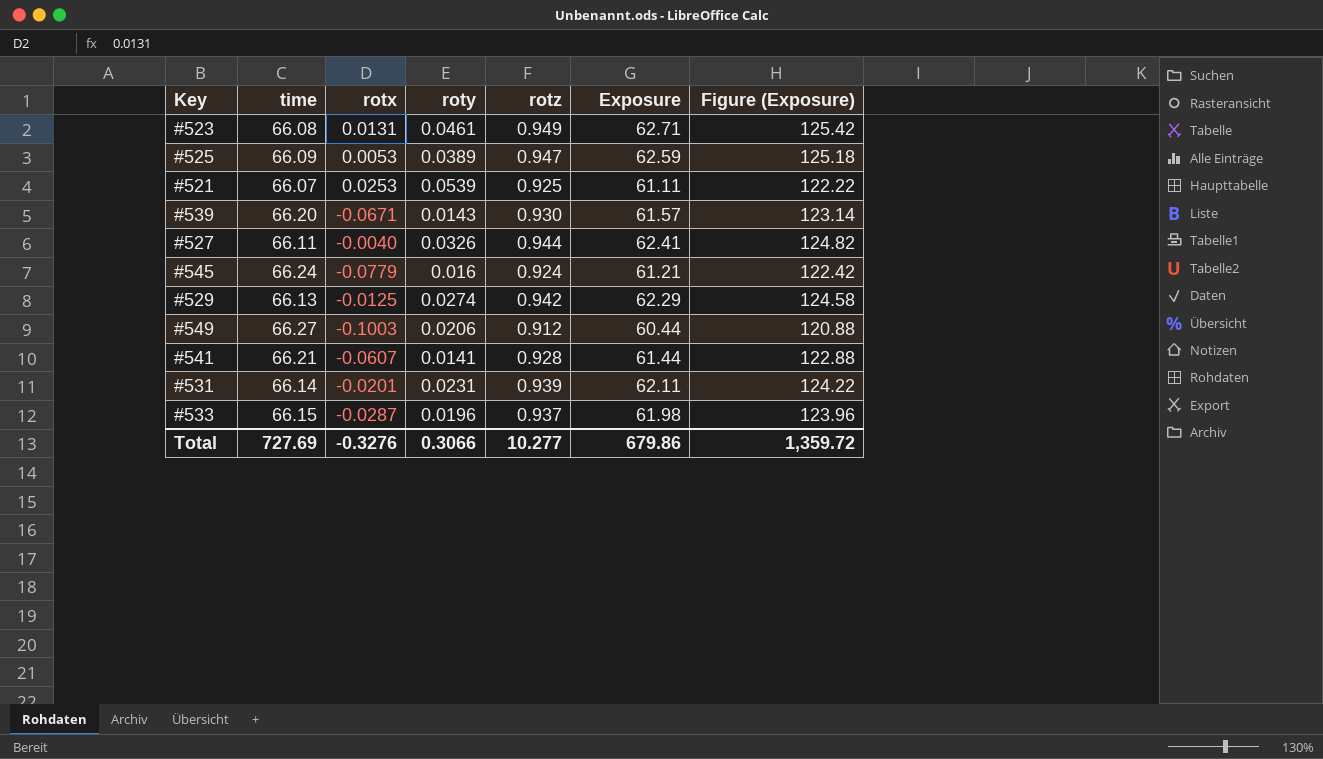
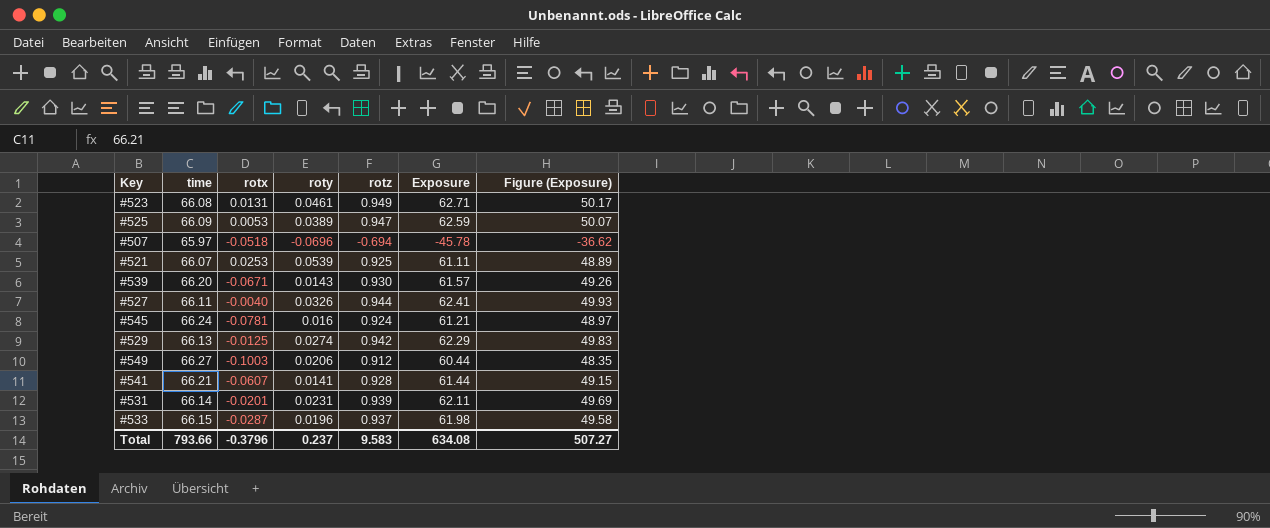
column Figure (Exposure) | formula: [Exposure] * 2 -> [Exposure] * 0.8
row #507: none -> 65.97 | -0.0518 | -0.0696 | -0.694 | -45.78 | -36.62
#545 | rotx: -0.0779 -> -0.0781
Total | time: 727.69 -> 793.66
Total | rotx: -0.3276 -> -0.3796
Total | roty: 0.3066 -> 0.237
Total | rotz: 10.277 -> 9.583
Total | Exposure: 679.86 -> 634.08
Total | Figure (Exposure): 1,359.72 -> 507.27

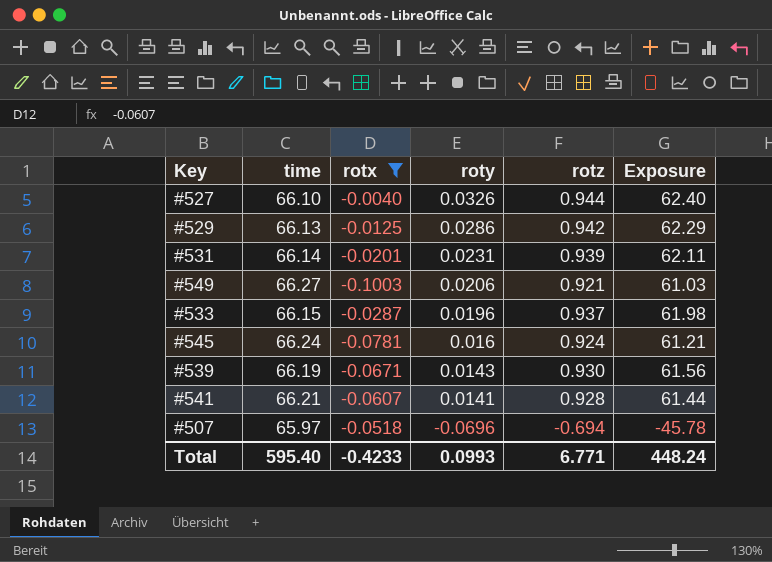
filter: none -> rotx <= -0.0040
row order: none -> roty descending
column Figure (Exposure) | formula: [Exposure] * 0.8 -> none
#527 | time: 66.11 -> 66.10
#527 | Exposure: 62.41 -> 62.40
#529 | roty: 0.0274 -> 0.0286
#549 | rotz: 0.912 -> 0.921
#549 | Exposure: 60.44 -> 61.03
#539 | time: 66.20 -> 66.19
#539 | Exposure: 61.57 -> 61.56
Total | time: 793.66 -> 595.40
Total | rotx: -0.3796 -> -0.4233
Total | roty: 0.237 -> 0.0993
Total | rotz: 9.583 -> 6.771
Total | Exposure: 634.08 -> 448.24

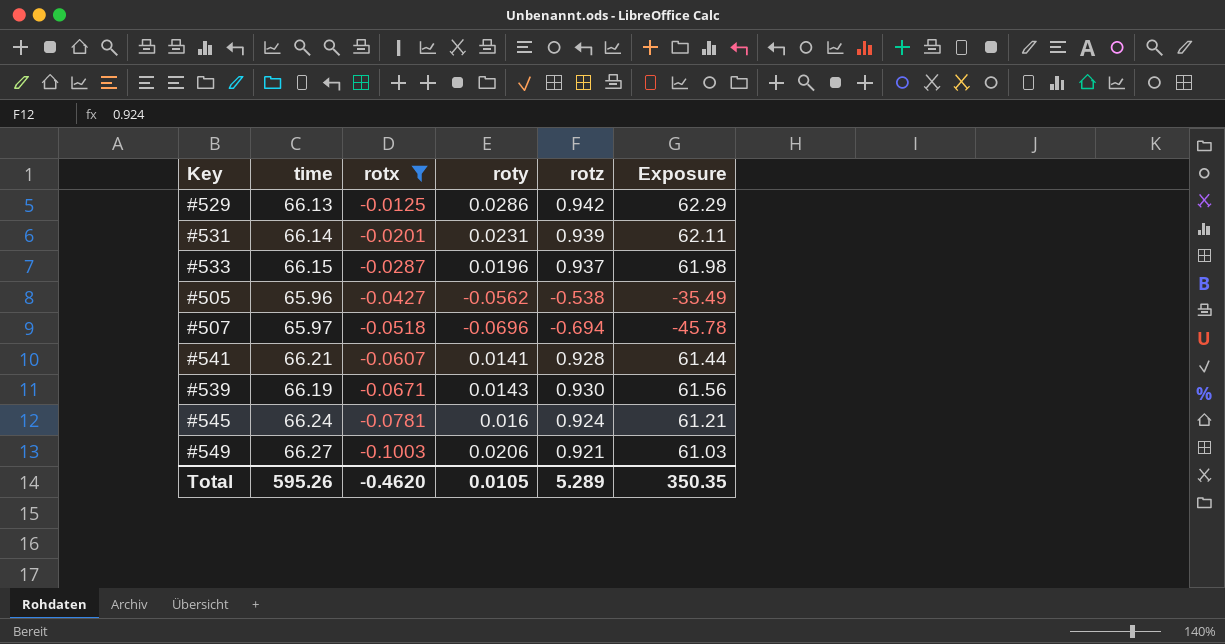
row order: roty descending -> rotx descending
row #527: 66.10 | -0.0040 | 0.0326 | 0.944 | 62.40 -> none
row #505: none -> 65.96 | -0.0427 | -0.0562 | -0.538 | -35.49
Total | time: 595.40 -> 595.26
Total | rotx: -0.4233 -> -0.4620
Total | roty: 0.0993 -> 0.0105
Total | rotz: 6.771 -> 5.289
Total | Exposure: 448.24 -> 350.35

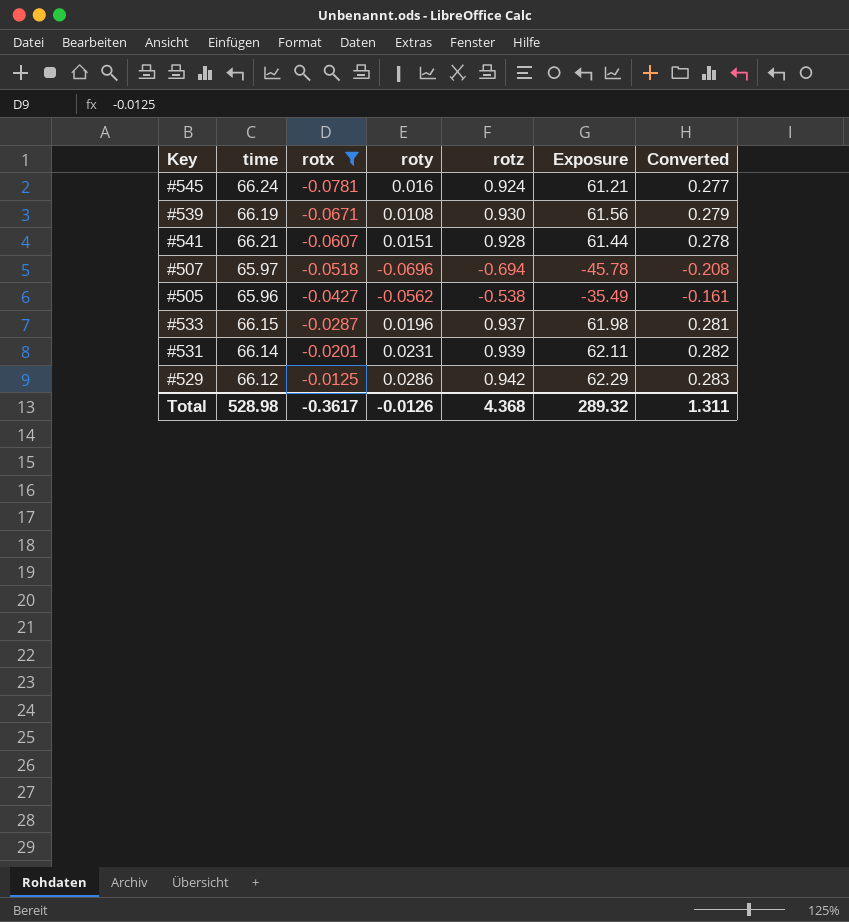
row order: rotx descending -> rotx ascending
column Converted | formula: none -> [rotz] * 0.3
row #549: 66.27 | -0.1003 | 0.0206 | 0.921 | 61.03 -> none
#539 | roty: 0.0143 -> 0.0108
#541 | roty: 0.0141 -> 0.0151
#529 | time: 66.13 -> 66.12
Total | time: 595.26 -> 528.98
Total | rotx: -0.4620 -> -0.3617
Total | roty: 0.0105 -> -0.0126
Total | rotz: 5.289 -> 4.368
Total | Exposure: 350.35 -> 289.32

